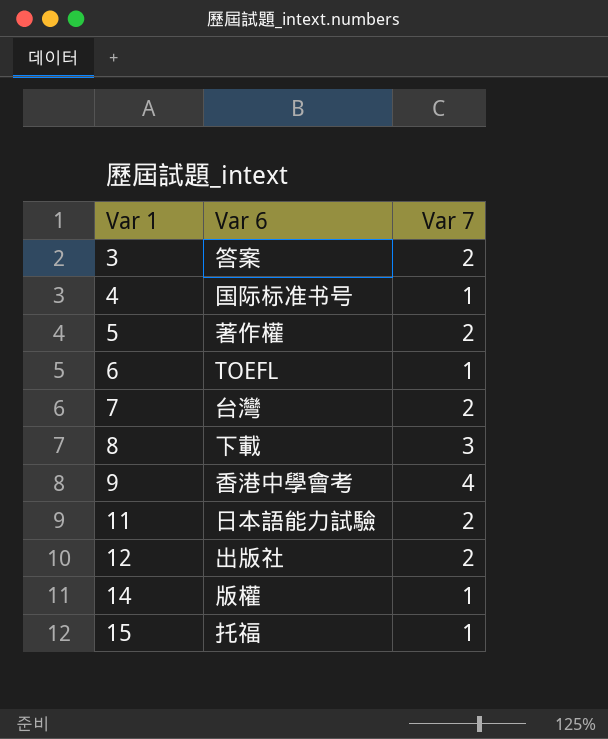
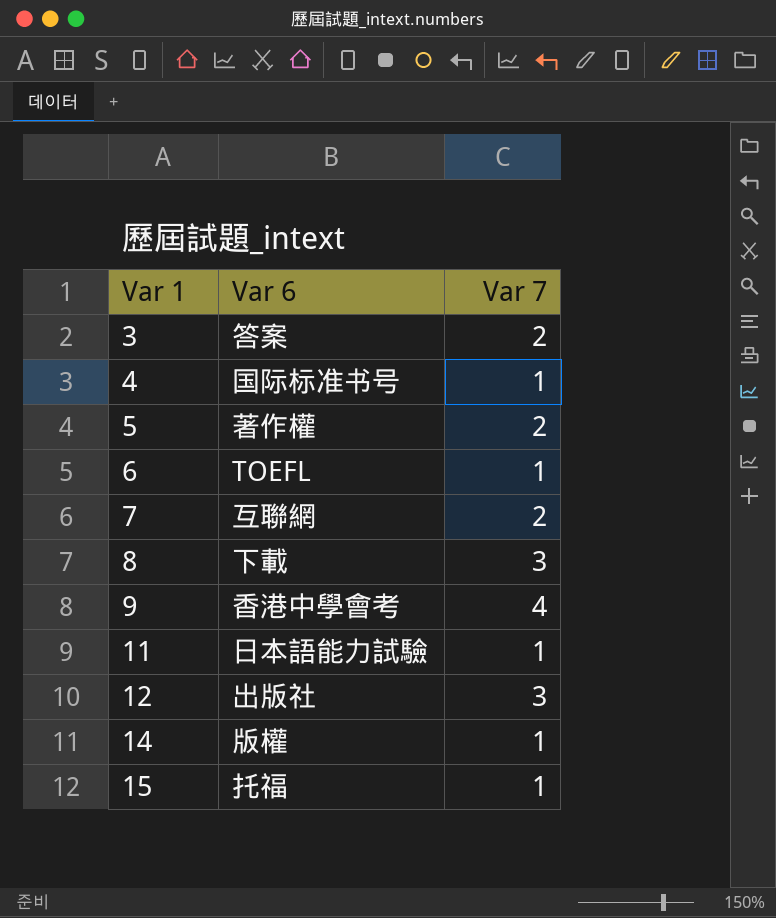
7 | Var 6: 台灣 -> 互聯網
11 | Var 7: 2 -> 1
12 | Var 7: 2 -> 3

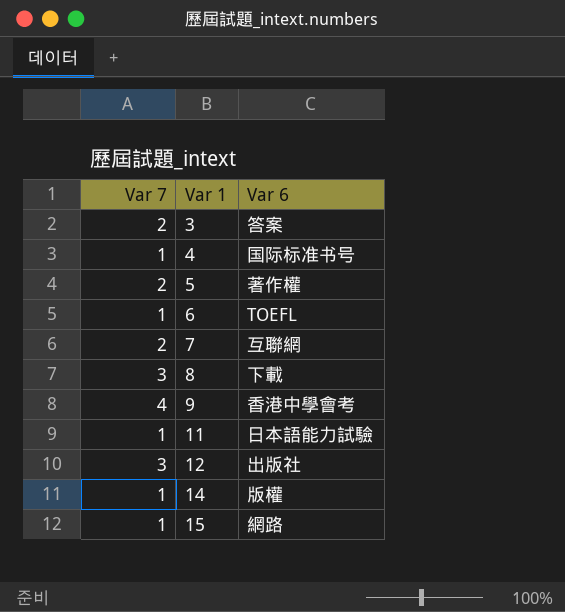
column Var 7 | position: 3 -> 1
15 | Var 6: 托福 -> 網路

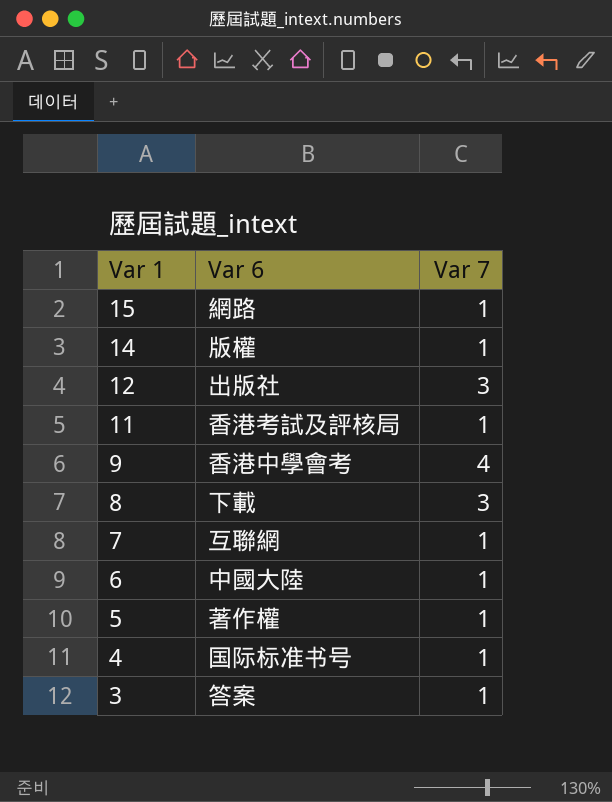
row order: Var 1 ascending -> Var 1 descending
column Var 7 | position: 1 -> 3
11 | Var 6: 日本語能力試驗 -> 香港考試及評核局
7 | Var 7: 2 -> 1
6 | Var 6: TOEFL -> 中國大陸
5 | Var 7: 2 -> 1
3 | Var 7: 2 -> 1

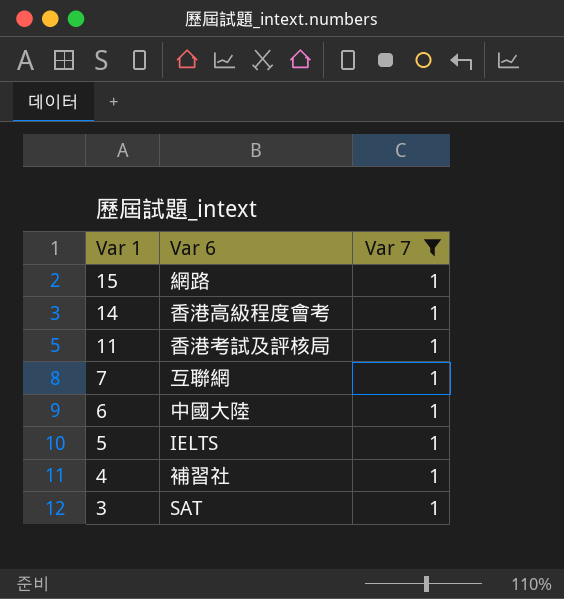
filter: none -> Var 7 = 1
14 | Var 6: 版權 -> 香港高級程度會考
5 | Var 6: 著作權 -> IELTS
4 | Var 6: 国际标准书号 -> 補習社
3 | Var 6: 答案 -> SAT

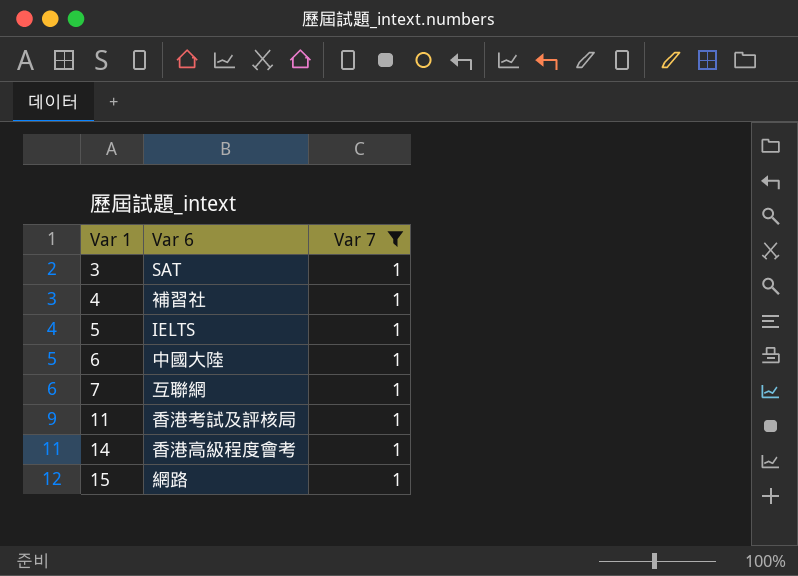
row order: Var 1 descending -> Var 1 ascending

